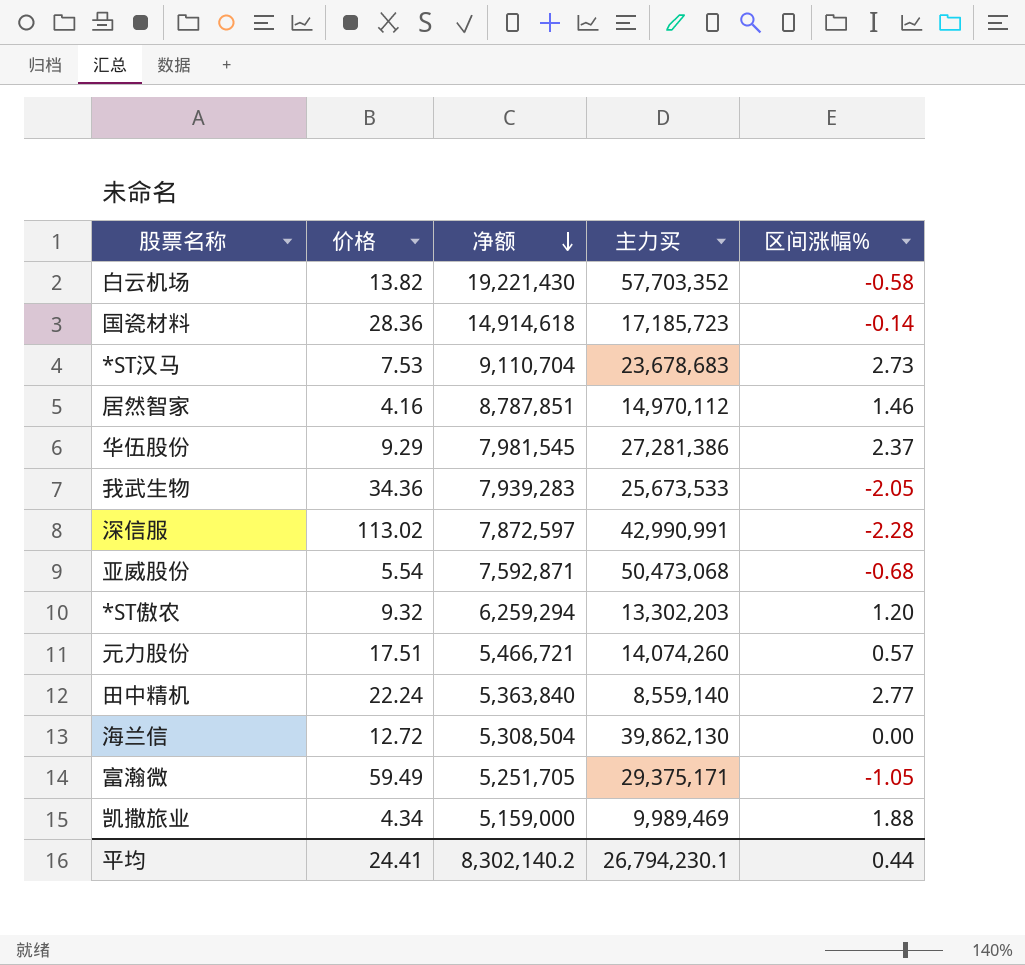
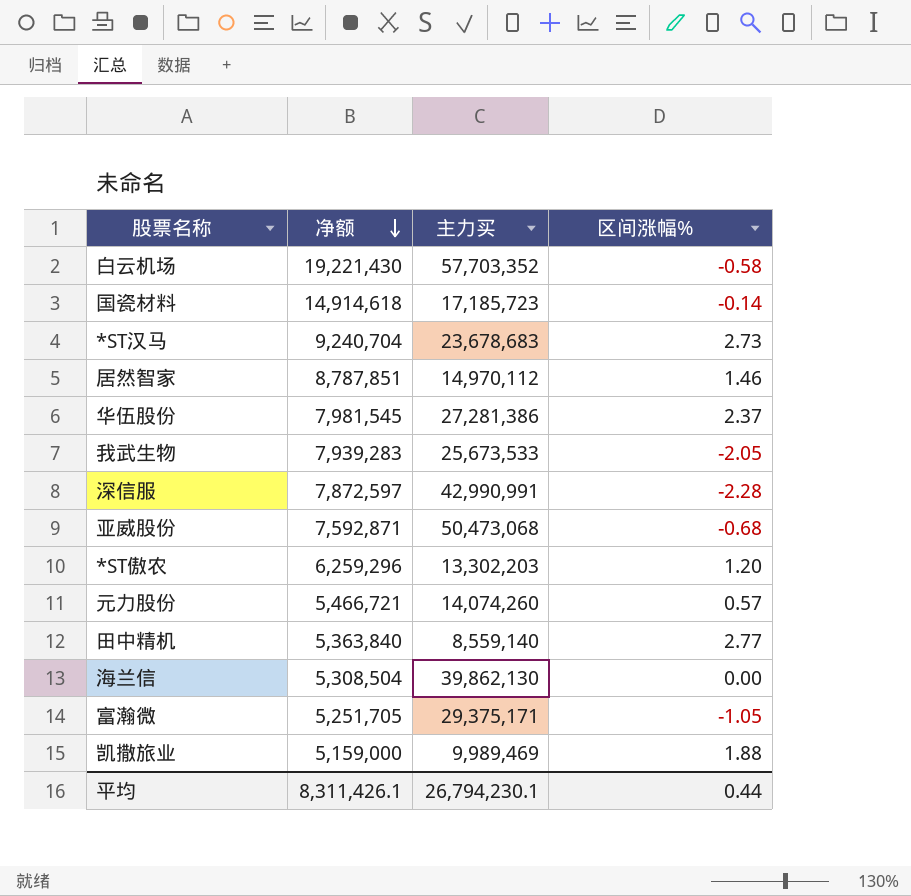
column 价格 | position: 2 -> none
*ST汉马 | 净额: 9,110,704 -> 9,240,704
*ST傲农 | 净额: 6,259,294 -> 6,259,296
平均 | 净额: 8,302,140.2 -> 8,311,426.1

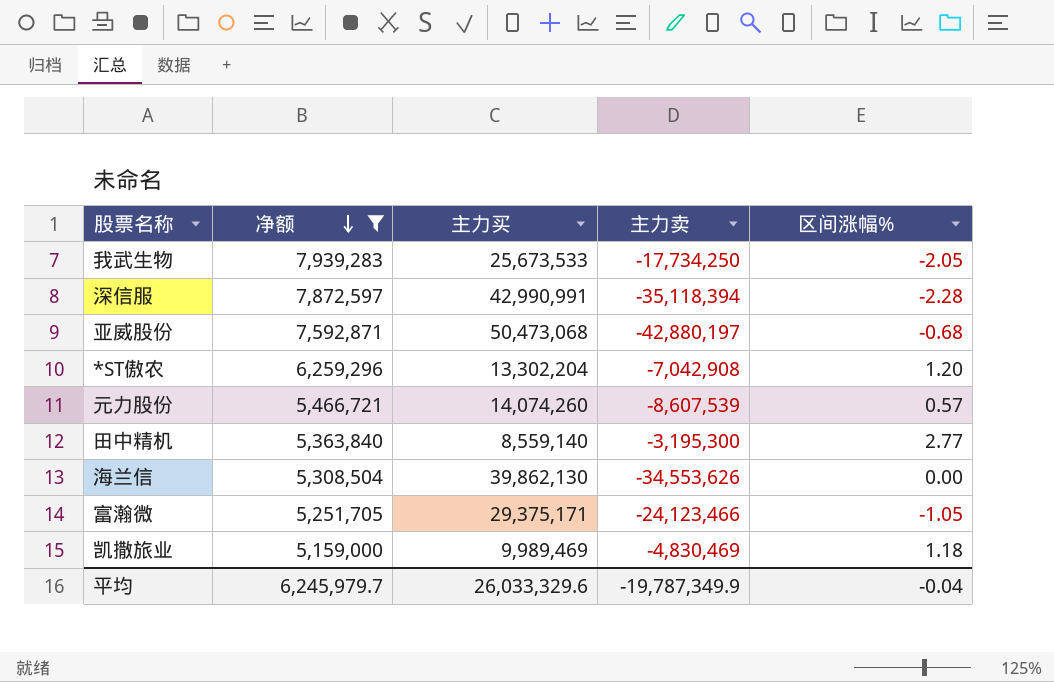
filter: none -> 净额 <= 7,939,283
column 主力卖 | formula: none -> [净额] - [主力买]
*ST傲农 | 主力买: 13,302,203 -> 13,302,204
凯撒旅业 | 区间涨幅%: 1.88 -> 1.18
平均 | 净额: 8,311,426.1 -> 6,245,979.7
平均 | 主力买: 26,794,230.1 -> 26,033,329.6
平均 | 区间涨幅%: 0.44 -> -0.04

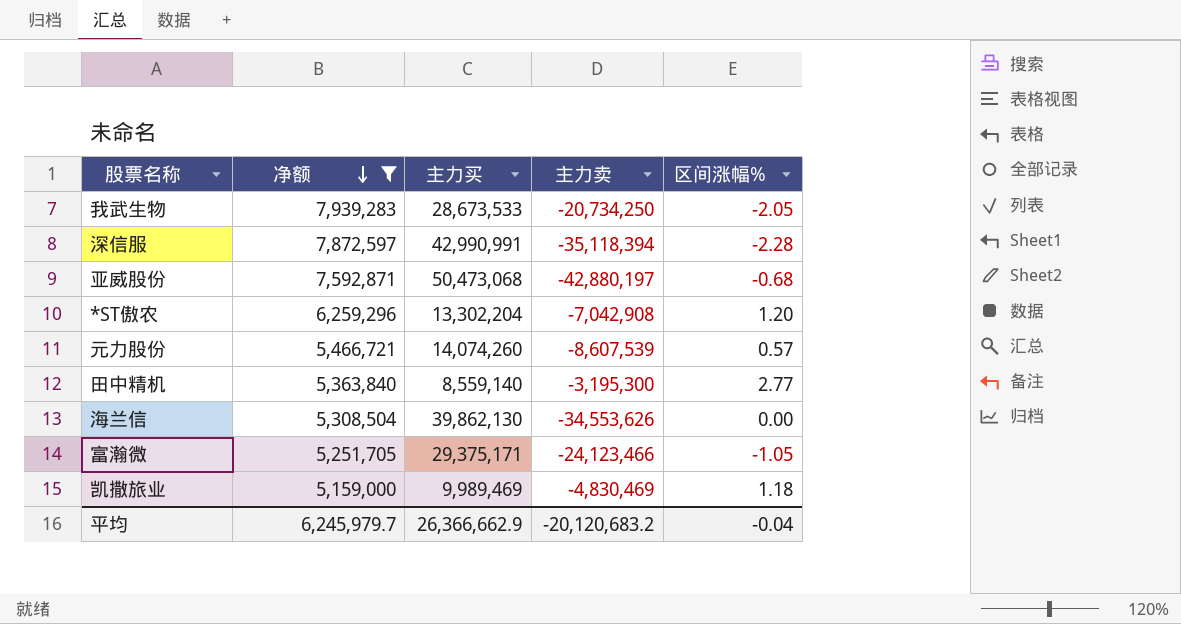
我武生物 | 主力买: 25,673,533 -> 28,673,533
我武生物 | 主力卖: -17,734,250 -> -20,734,250
平均 | 主力买: 26,033,329.6 -> 26,366,662.9
平均 | 主力卖: -19,787,349.9 -> -20,120,683.2

